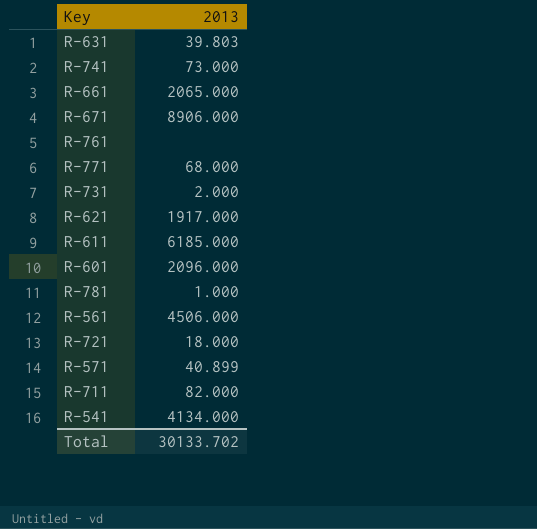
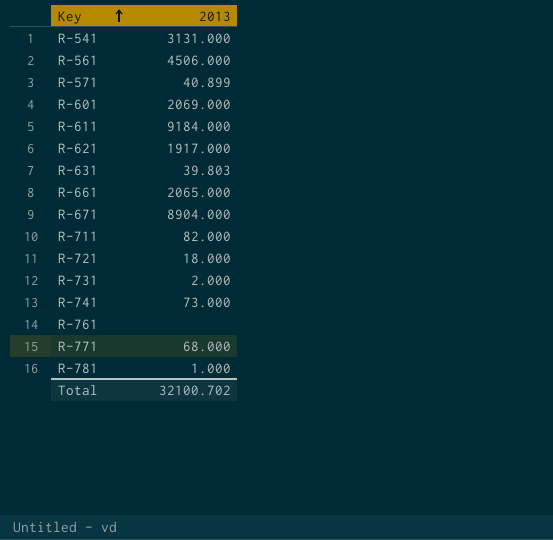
row order: none -> Key ascending
R-541 | 2013: 4134.000 -> 3131.000
R-601 | 2013: 2096.000 -> 2069.000
R-611 | 2013: 6185.000 -> 9184.000
R-671 | 2013: 8906.000 -> 8904.000
Total | 2013: 30133.702 -> 32100.702

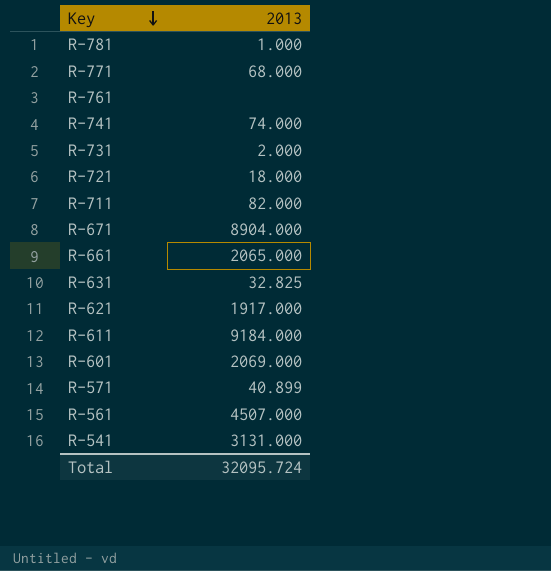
row order: Key ascending -> Key descending
R-741 | 2013: 73.000 -> 74.000
R-631 | 2013: 39.803 -> 32.825
R-561 | 2013: 4506.000 -> 4507.000
Total | 2013: 32100.702 -> 32095.724

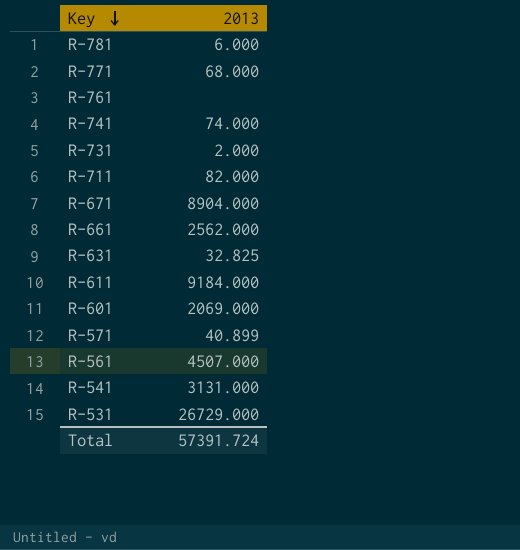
row R-721: 18.000 -> none
row R-621: 1917.000 -> none
R-781 | 2013: 1.000 -> 6.000
R-661 | 2013: 2065.000 -> 2562.000
row R-531: none -> 26729.000
Total | 2013: 32095.724 -> 57391.724

